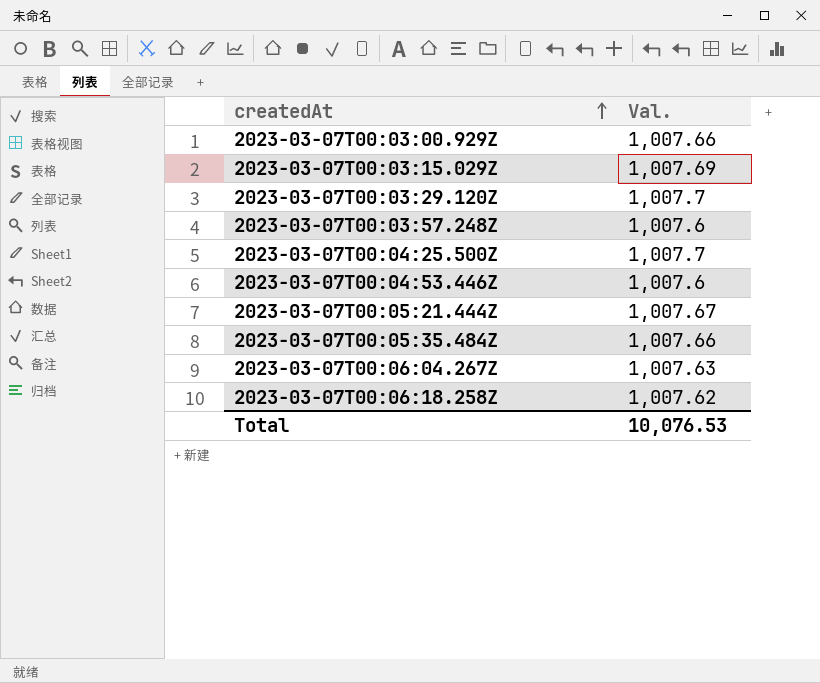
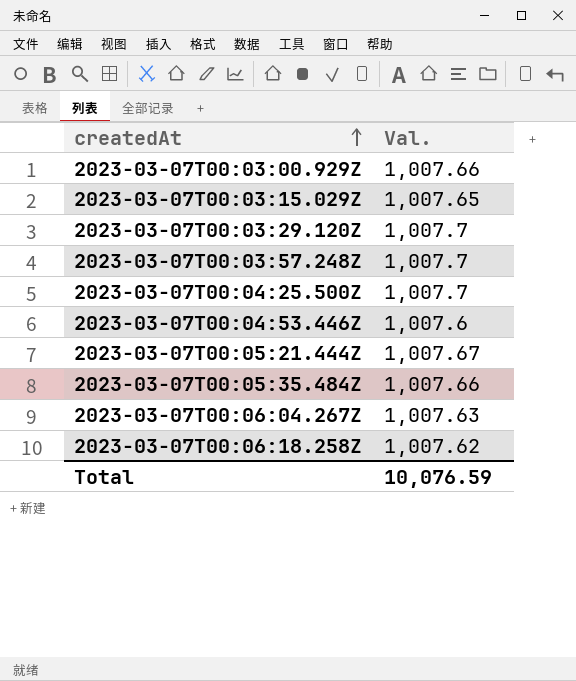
2023-03-07T00:03:15.029Z | Val.: 1,007.69 -> 1,007.65
2023-03-07T00:03:57.248Z | Val.: 1,007.6 -> 1,007.7
Total | Val.: 10,076.53 -> 10,076.59

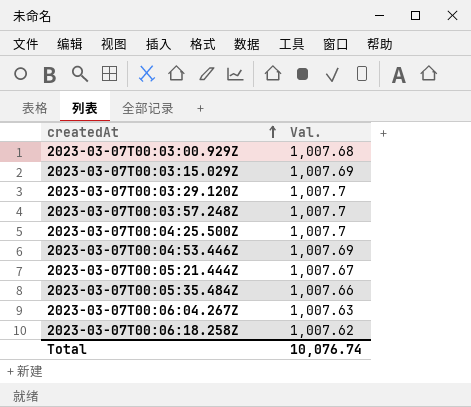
2023-03-07T00:03:00.929Z | Val.: 1,007.66 -> 1,007.68
2023-03-07T00:03:15.029Z | Val.: 1,007.65 -> 1,007.69
2023-03-07T00:04:53.446Z | Val.: 1,007.6 -> 1,007.69
Total | Val.: 10,076.59 -> 10,076.74

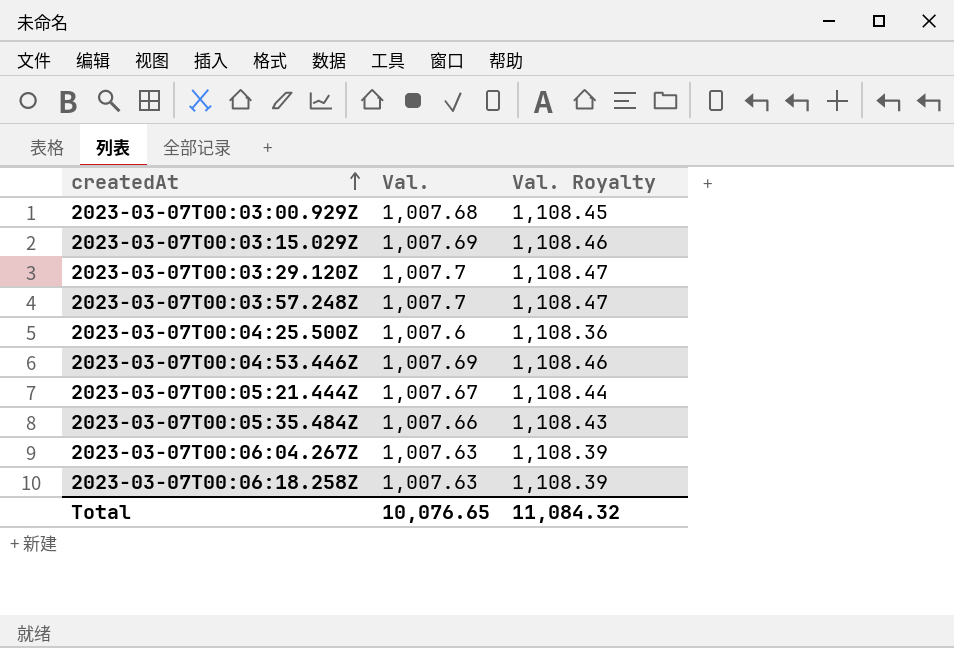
column Val. Royalty | formula: none -> [Val.] * 1.1
2023-03-07T00:04:25.500Z | Val.: 1,007.7 -> 1,007.6
2023-03-07T00:06:18.258Z | Val.: 1,007.62 -> 1,007.63
Total | Val.: 10,076.74 -> 10,076.65

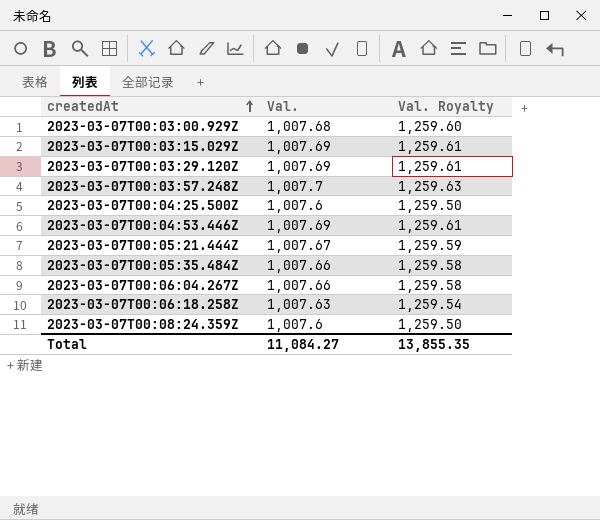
column Val. Royalty | formula: [Val.] * 1.1 -> [Val.] * 1.25
2023-03-07T00:03:29.120Z | Val.: 1,007.7 -> 1,007.69
2023-03-07T00:06:04.267Z | Val.: 1,007.63 -> 1,007.66
row 2023-03-07T00:08:24.359Z: none -> 1,007.6 | 1,259.50
Total | Val.: 10,076.65 -> 11,084.27
Total | Val. Royalty: 11,084.32 -> 13,855.35

